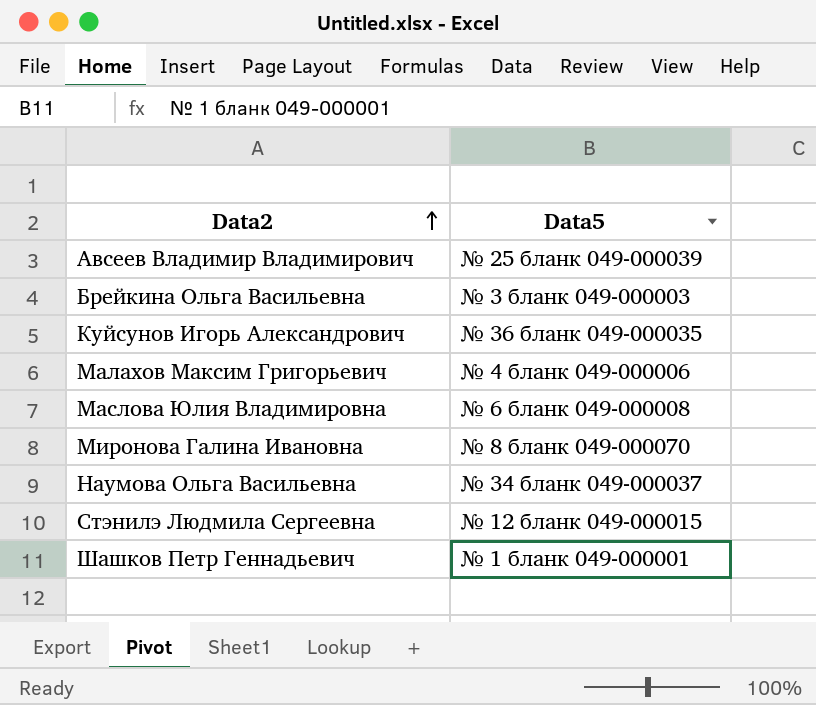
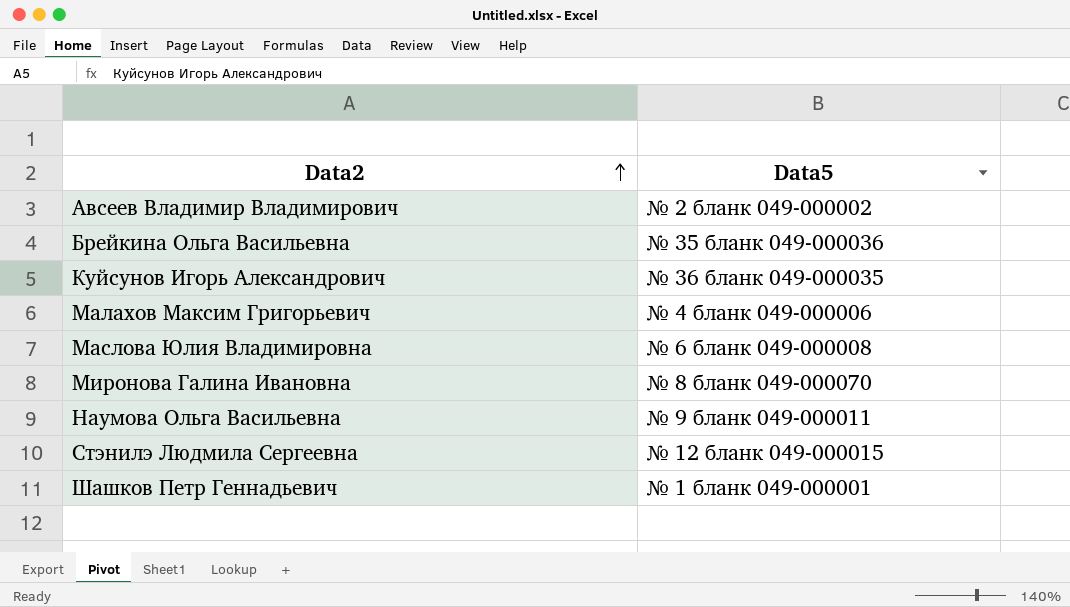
Авсеев Владимир Владимирович | Data5: № 25 бланк 049-000039 -> № 2 бланк 049-000002
Брейкина Ольга Васильевна | Data5: № 3 бланк 049-000003 -> № 35 бланк 049-000036
Наумова Ольга Васильевна | Data5: № 34 бланк 049-000037 -> № 9 бланк 049-000011

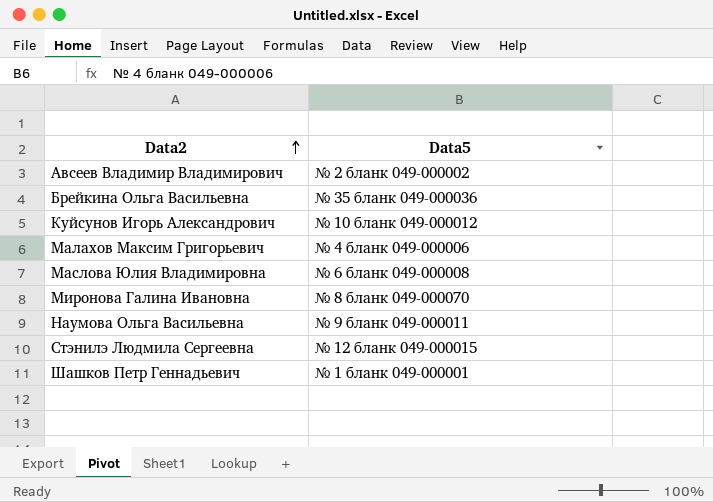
Куйсунов Игорь Александрович | Data5: № 36 бланк 049-000035 -> № 10 бланк 049-000012

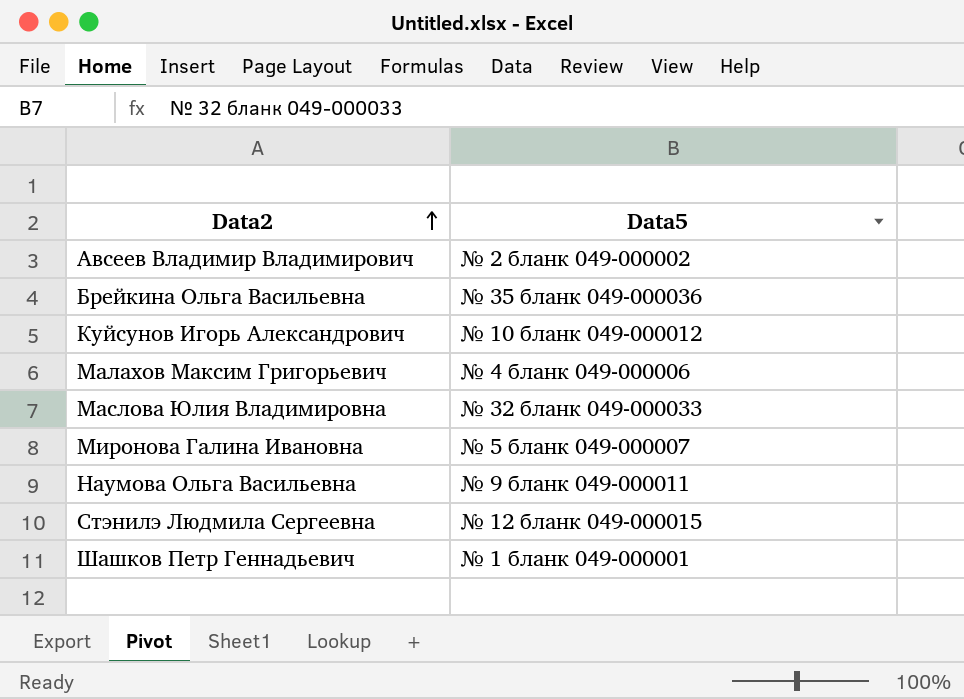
Маслова Юлия Владимировна | Data5: № 6 бланк 049-000008 -> № 32 бланк 049-000033
Миронова Галина Ивановна | Data5: № 8 бланк 049-000070 -> № 5 бланк 049-000007

